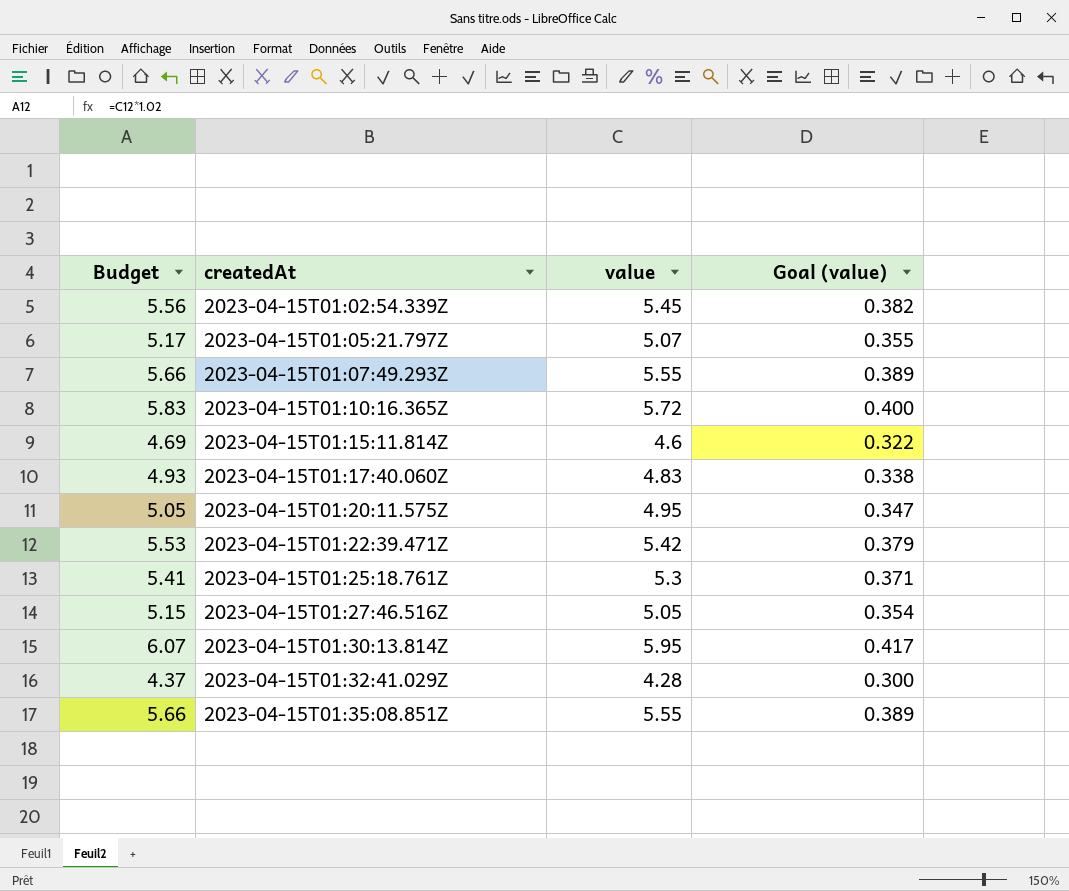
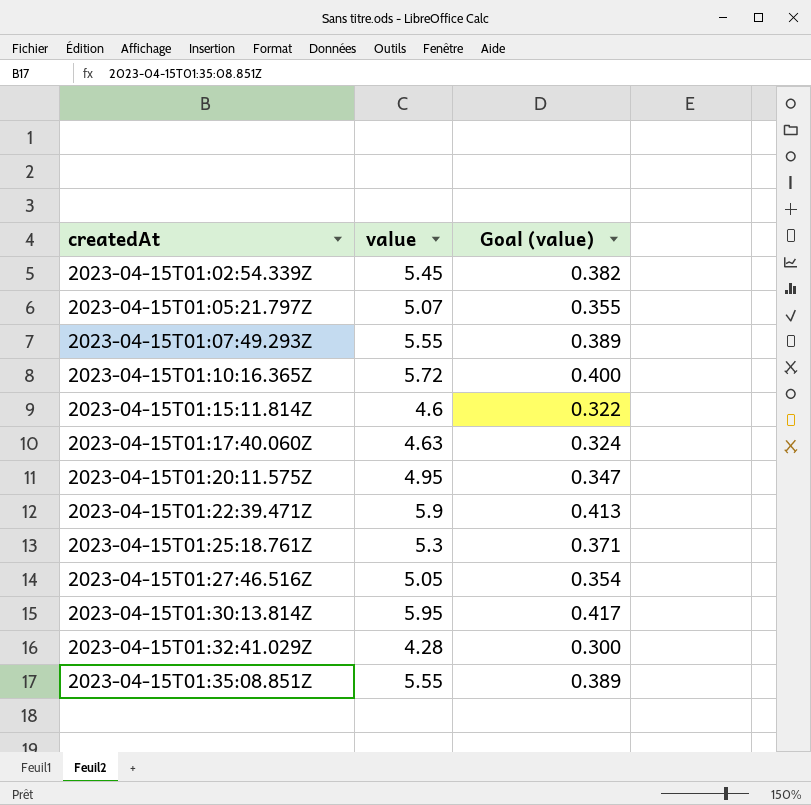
column Budget | formula: [value] * 1.02 -> none
2023-04-15T01:17:40.060Z | value: 4.83 -> 4.63
2023-04-15T01:17:40.060Z | Goal (value): 0.338 -> 0.324
2023-04-15T01:22:39.471Z | value: 5.42 -> 5.9
2023-04-15T01:22:39.471Z | Goal (value): 0.379 -> 0.413

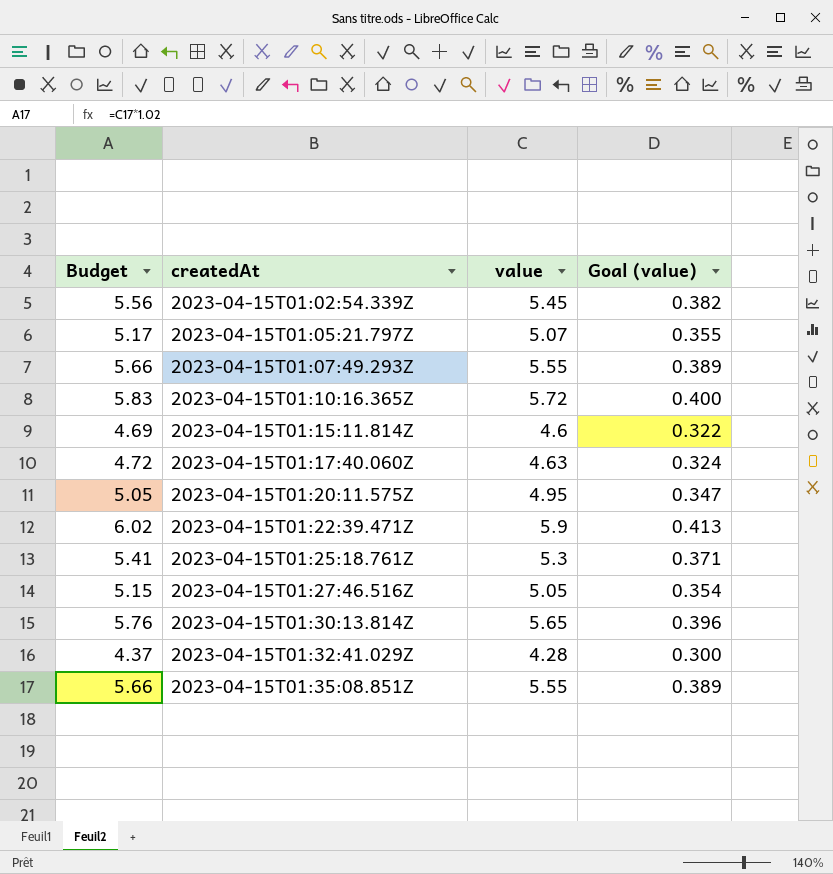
column Budget | formula: none -> [value] * 1.02
2023-04-15T01:30:13.814Z | value: 5.95 -> 5.65
2023-04-15T01:30:13.814Z | Goal (value): 0.417 -> 0.396

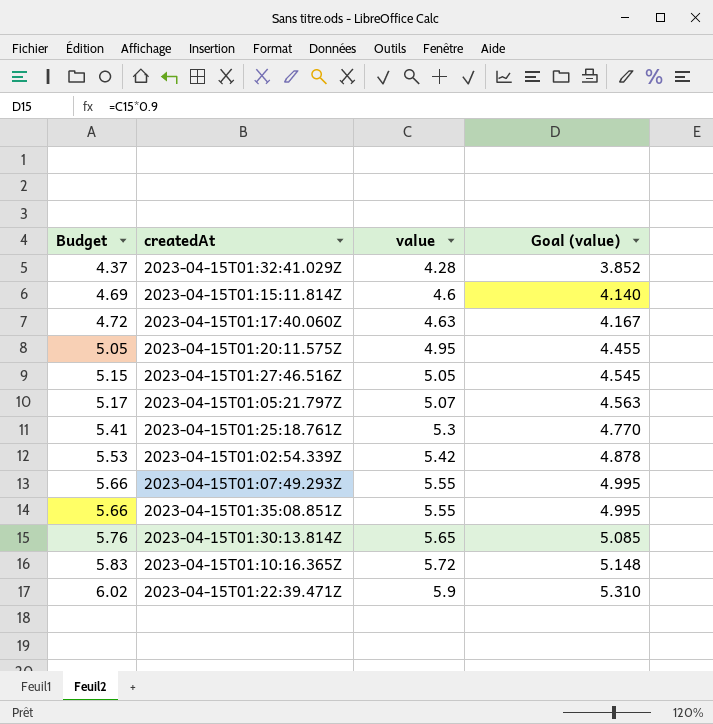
row order: createdAt ascending -> Budget ascending
column Goal (value) | formula: [value] * 0.07 -> [value] * 0.9
2023-04-15T01:02:54.339Z | Budget: 5.56 -> 5.53
2023-04-15T01:02:54.339Z | value: 5.45 -> 5.42

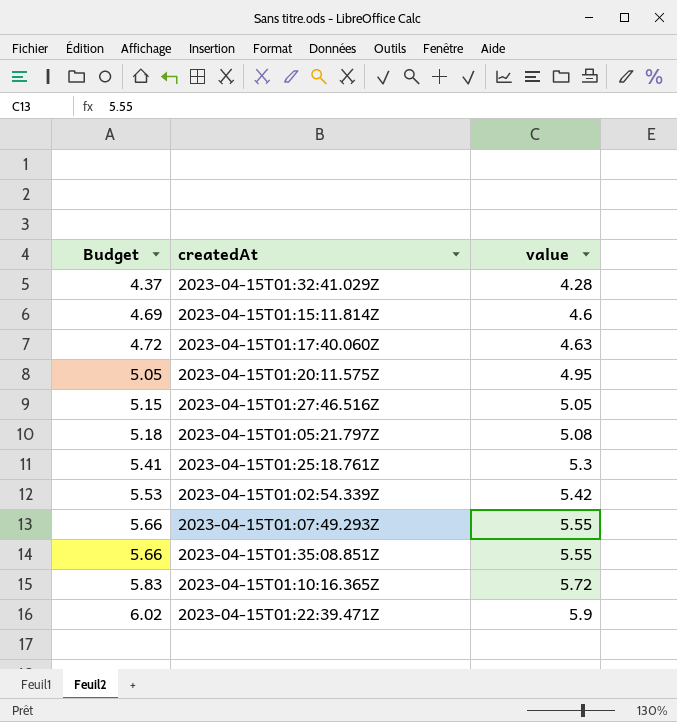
column Goal (value) | formula: [value] * 0.9 -> none
row 2023-04-15T01:30:13.814Z: 5.76 | 5.65 | 5.085 -> none
2023-04-15T01:05:21.797Z | Budget: 5.17 -> 5.18
2023-04-15T01:05:21.797Z | value: 5.07 -> 5.08

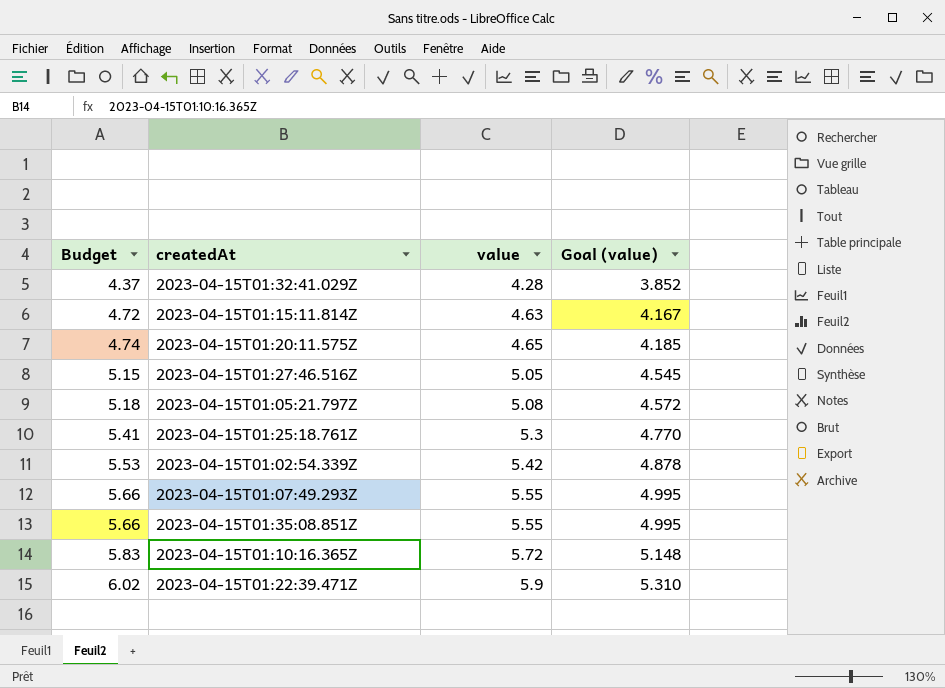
column Goal (value) | formula: none -> [value] * 0.9
row 2023-04-15T01:17:40.060Z: 4.72 | 4.63 -> none
2023-04-15T01:15:11.814Z | Budget: 4.69 -> 4.72
2023-04-15T01:15:11.814Z | value: 4.6 -> 4.63
2023-04-15T01:20:11.575Z | Budget: 5.05 -> 4.74
2023-04-15T01:20:11.575Z | value: 4.95 -> 4.65

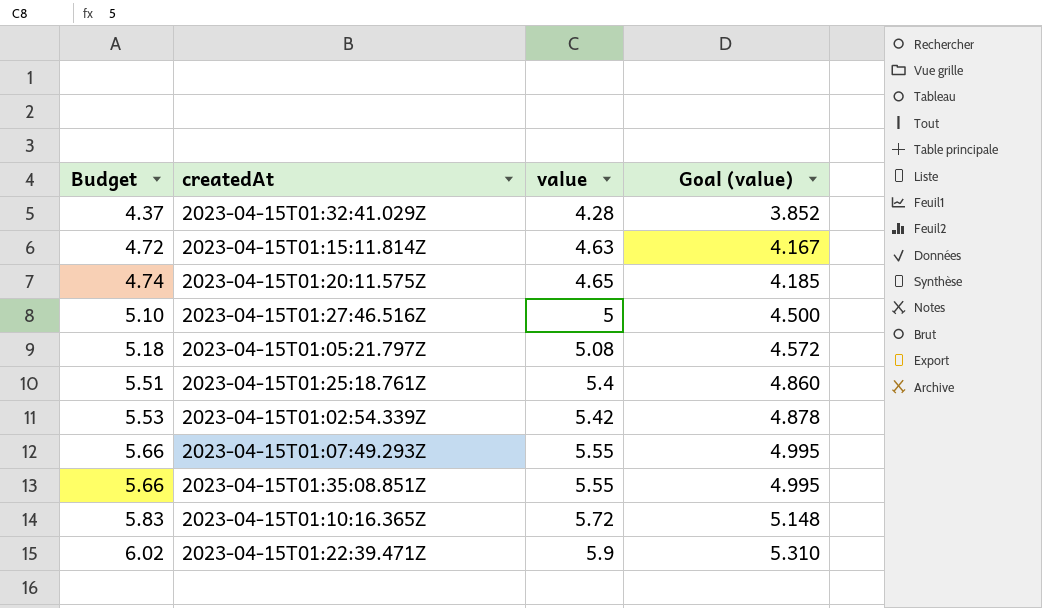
2023-04-15T01:27:46.516Z | Budget: 5.15 -> 5.10
2023-04-15T01:27:46.516Z | value: 5.05 -> 5
2023-04-15T01:27:46.516Z | Goal (value): 4.545 -> 4.500
2023-04-15T01:25:18.761Z | Budget: 5.41 -> 5.51
2023-04-15T01:25:18.761Z | value: 5.3 -> 5.4
2023-04-15T01:25:18.761Z | Goal (value): 4.770 -> 4.860

